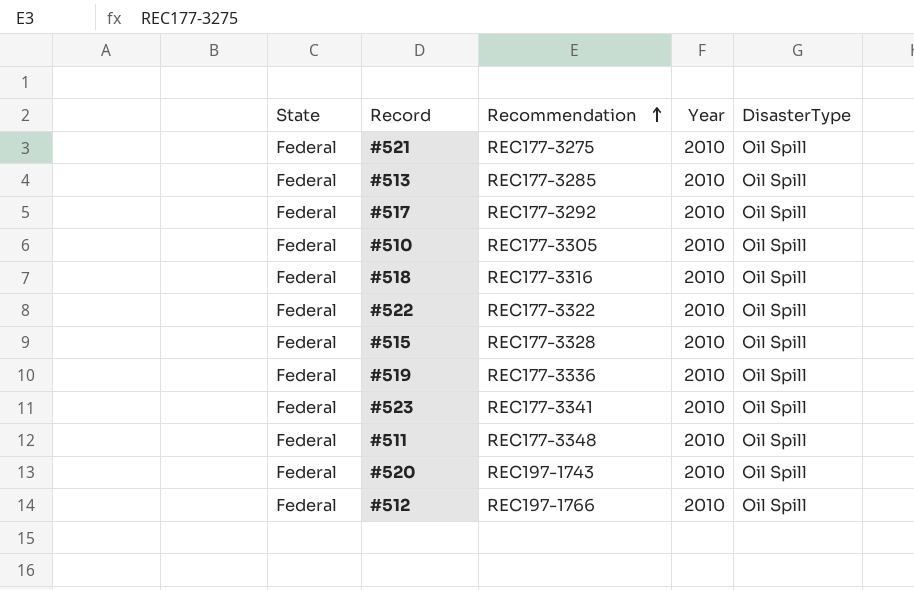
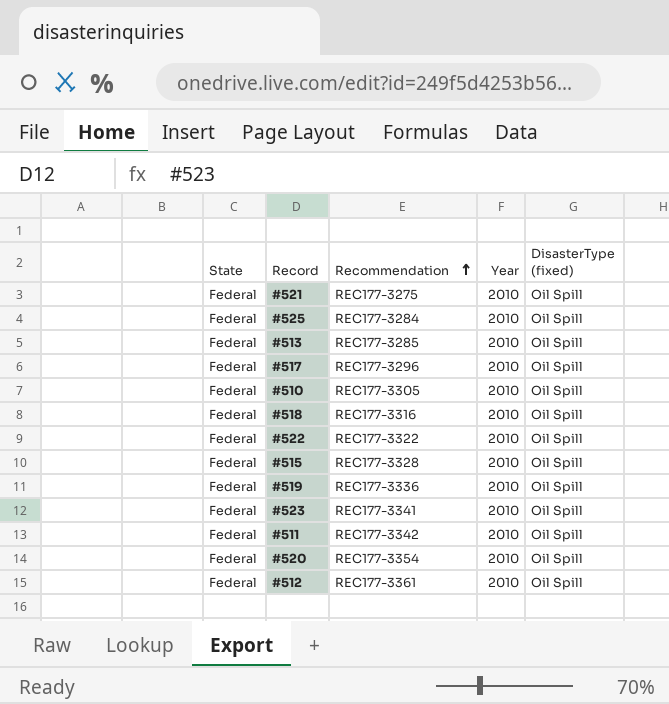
column name: DisasterType -> DisasterType (fixed)
row #525: none -> Federal | REC177-3284 | 2010 | Oil Spill
#517 | Recommendation: REC177-3292 -> REC177-3296
#511 | Recommendation: REC177-3348 -> REC177-3342
#520 | Recommendation: REC197-1743 -> REC177-3354
#512 | Recommendation: REC197-1766 -> REC177-3361

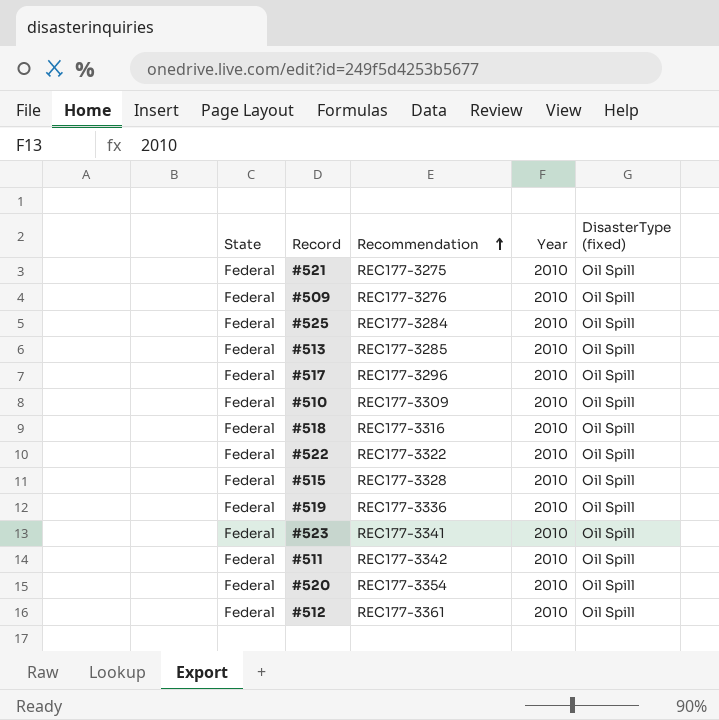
row #509: none -> Federal | REC177-3276 | 2010 | Oil Spill
#510 | Recommendation: REC177-3305 -> REC177-3309

